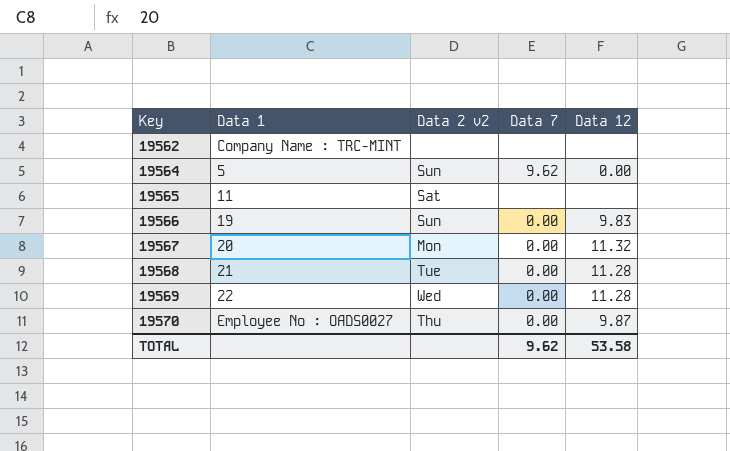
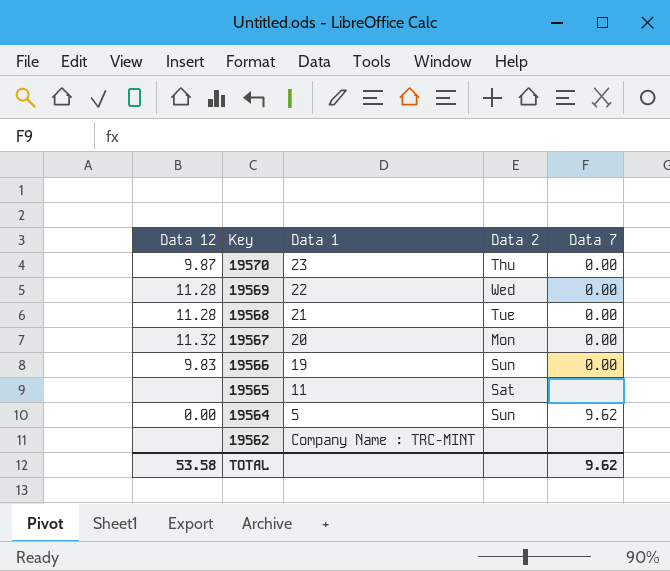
row order: Key ascending -> Key descending
column Data 12 | position: 5 -> 1
column name: Data 2 v2 -> Data 2
19570 | Data 1: Employee No : OADS0027 -> 23

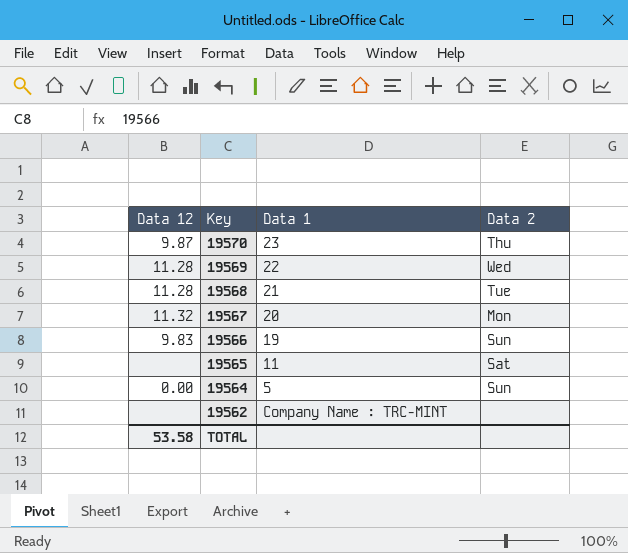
column Data 7 | position: 5 -> none

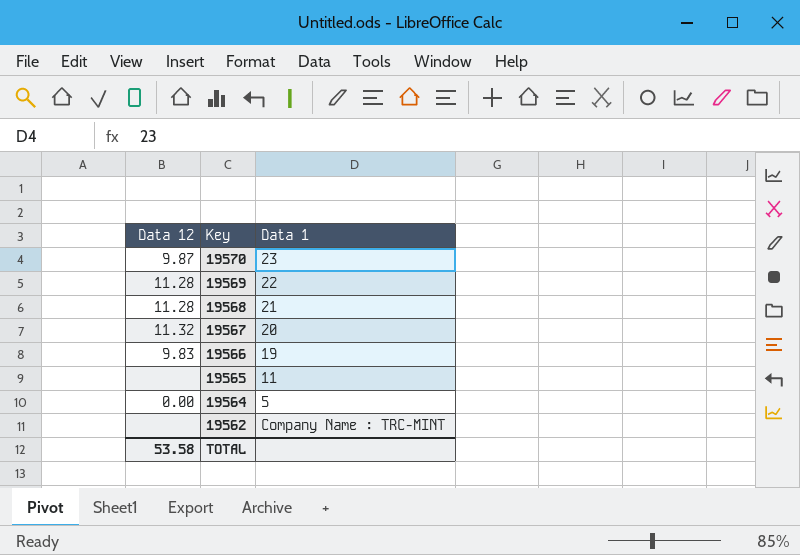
column Data 2 | position: 4 -> none

